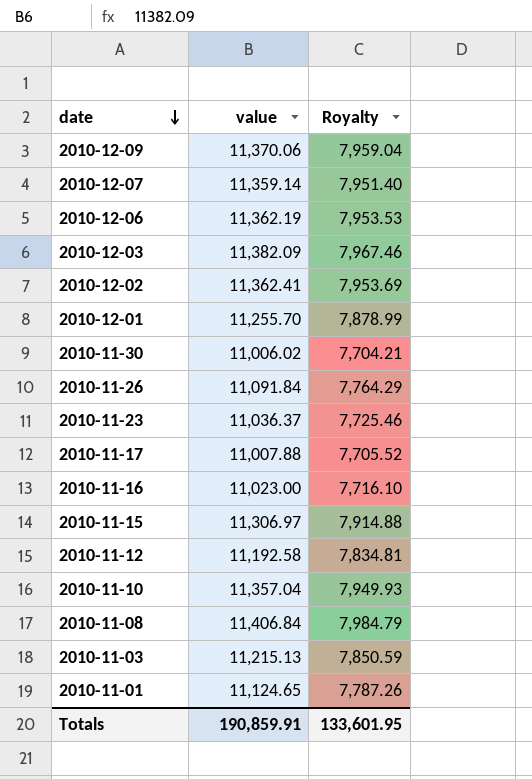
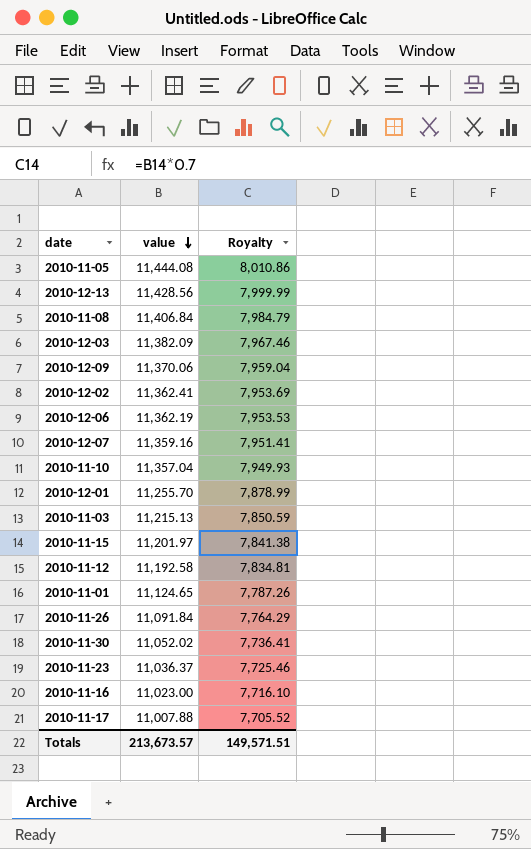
row order: date descending -> value descending
row 2010-11-05: none -> 11,444.08 | 8,010.86
row 2010-12-13: none -> 11,428.56 | 7,999.99
2010-12-07 | value: 11,359.14 -> 11,359.16
2010-12-07 | Royalty: 7,951.40 -> 7,951.41
2010-11-15 | value: 11,306.97 -> 11,201.97
2010-11-15 | Royalty: 7,914.88 -> 7,841.38
2010-11-30 | value: 11,006.02 -> 11,052.02
2010-11-30 | Royalty: 7,704.21 -> 7,736.41
Totals | value: 190,859.91 -> 213,673.57
Totals | Royalty: 133,601.95 -> 149,571.51

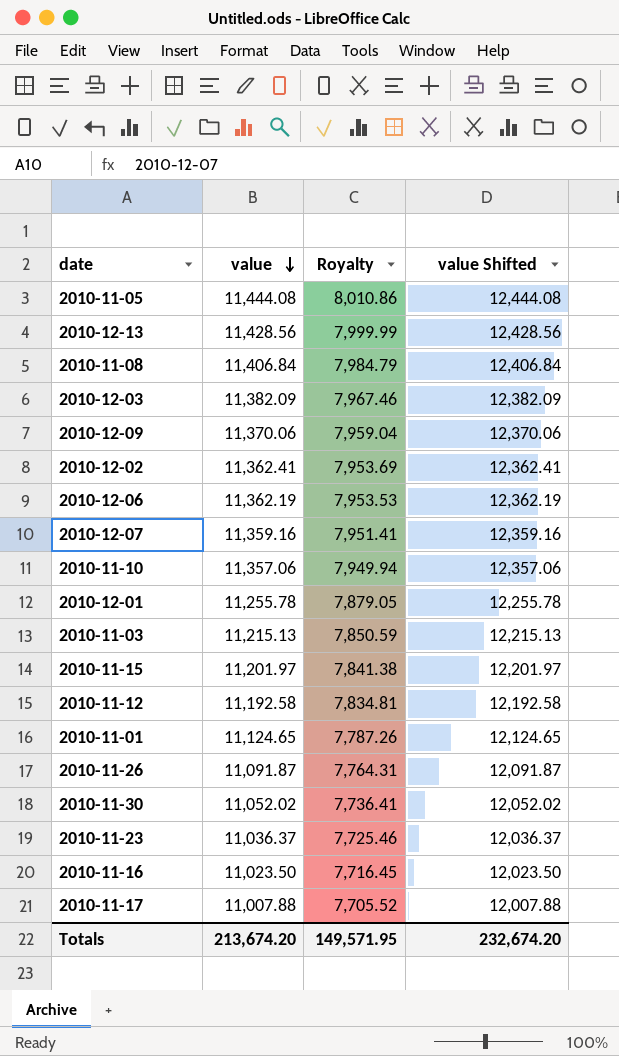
column value Shifted | formula: none -> [value] + 1000
2010-11-10 | value: 11,357.04 -> 11,357.06
2010-11-10 | Royalty: 7,949.93 -> 7,949.94
2010-12-01 | value: 11,255.70 -> 11,255.78
2010-12-01 | Royalty: 7,878.99 -> 7,879.05
2010-11-26 | value: 11,091.84 -> 11,091.87
2010-11-26 | Royalty: 7,764.29 -> 7,764.31
2010-11-16 | value: 11,023.00 -> 11,023.50
2010-11-16 | Royalty: 7,716.10 -> 7,716.45
Totals | value: 213,673.57 -> 213,674.20
Totals | Royalty: 149,571.51 -> 149,571.95

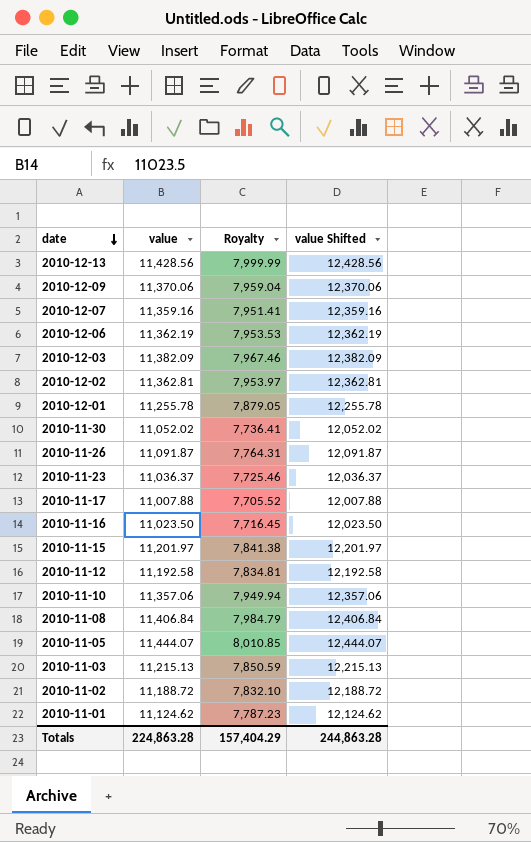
row order: value descending -> date descending
2010-12-02 | value: 11,362.41 -> 11,362.81
2010-12-02 | Royalty: 7,953.69 -> 7,953.97
2010-12-02 | value Shifted: 12,362.41 -> 12,362.81
2010-11-05 | value: 11,444.08 -> 11,444.07
2010-11-05 | Royalty: 8,010.86 -> 8,010.85
2010-11-05 | value Shifted: 12,444.08 -> 12,444.07
row 2010-11-02: none -> 11,188.72 | 7,832.10 | 12,188.72
2010-11-01 | value: 11,124.65 -> 11,124.62
2010-11-01 | Royalty: 7,787.26 -> 7,787.23
2010-11-01 | value Shifted: 12,124.65 -> 12,124.62
Totals | value: 213,674.20 -> 224,863.28
Totals | Royalty: 149,571.95 -> 157,404.29
Totals | value Shifted: 232,674.20 -> 244,863.28

